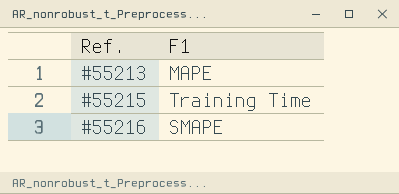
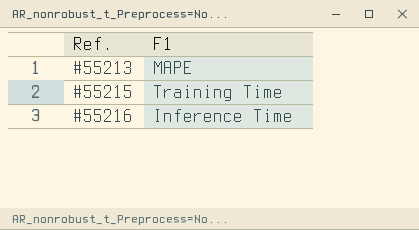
#55216 | F1: SMAPE -> Inference Time

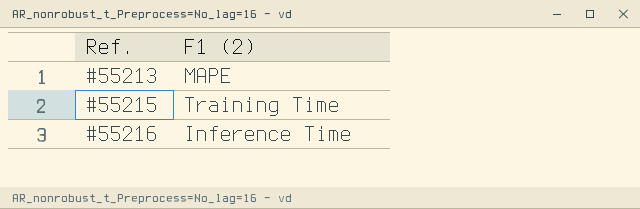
column name: F1 -> F1 (2)

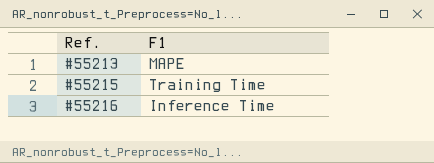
column name: F1 (2) -> F1

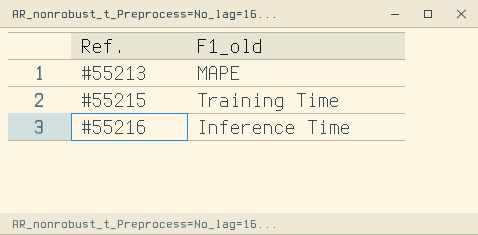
column name: F1 -> F1_old

